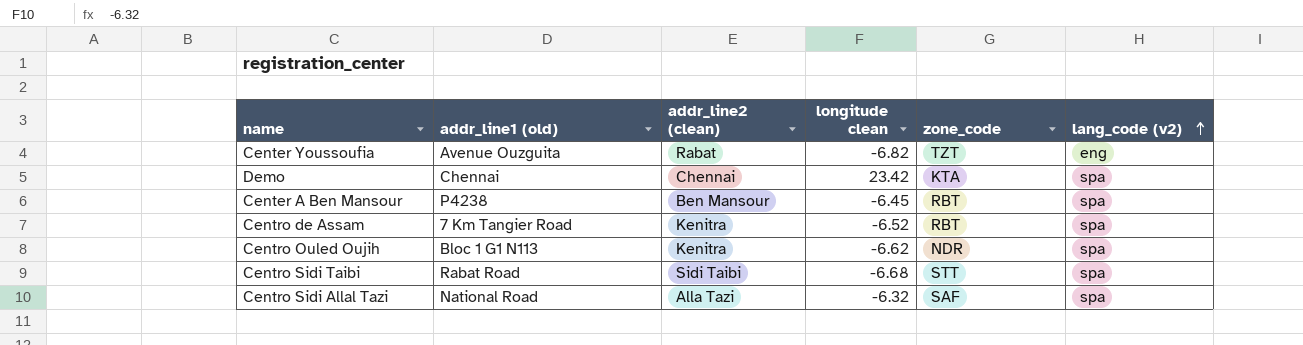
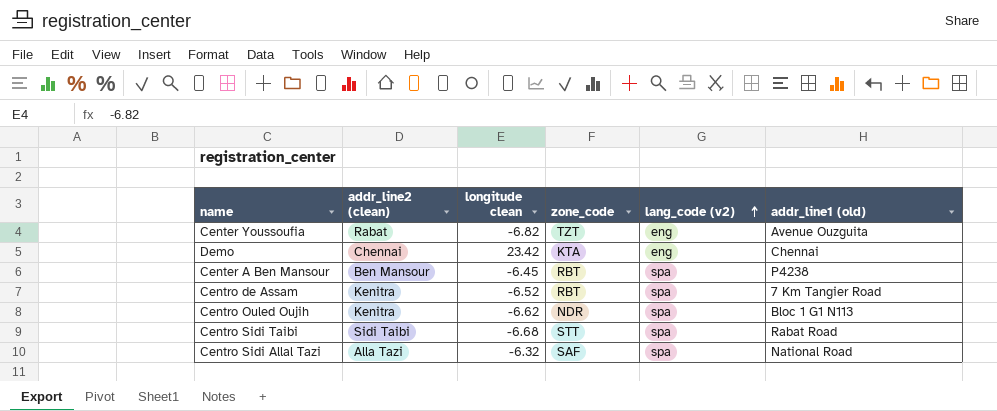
column addr_line1 (old) | position: 2 -> 6
Demo | lang_code (v2): spa -> eng

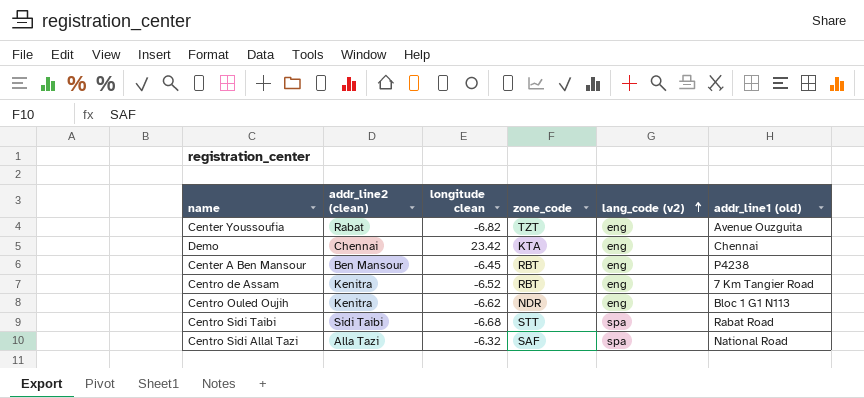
Center A Ben Mansour | lang_code (v2): spa -> eng
Centro de Assam | lang_code (v2): spa -> eng
Centro Ouled Oujih | lang_code (v2): spa -> eng

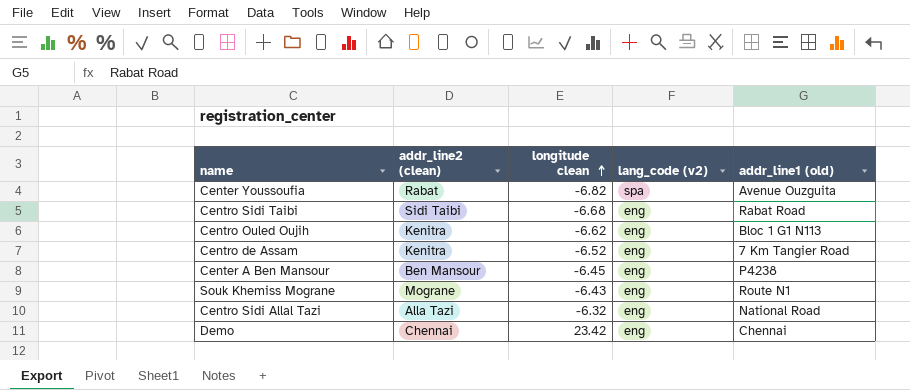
row order: lang_code (v2) ascending -> longitude clean ascending
column zone_code | position: 4 -> none
Center Youssoufia | lang_code (v2): eng -> spa
Centro Sidi Taibi | lang_code (v2): spa -> eng
row Souk Khemiss Mograne: none -> Mograne | -6.43 | eng | Route N1
Centro Sidi Allal Tazi | lang_code (v2): spa -> eng

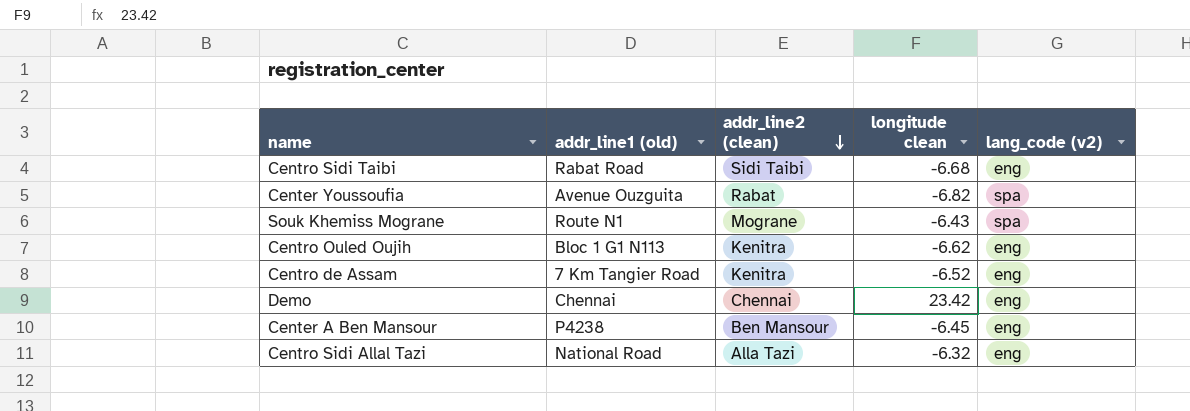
row order: longitude clean ascending -> addr_line2 (clean) descending
column addr_line1 (old) | position: 5 -> 2
Souk Khemiss Mograne | lang_code (v2): eng -> spa

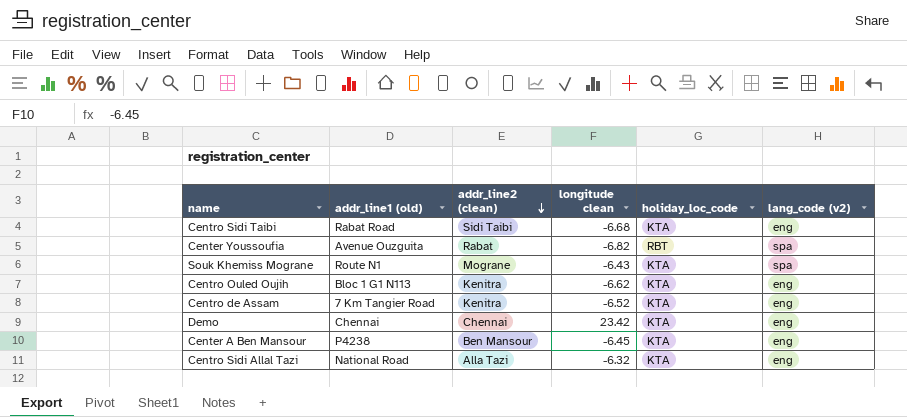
column holiday_loc_code | position: none -> 5

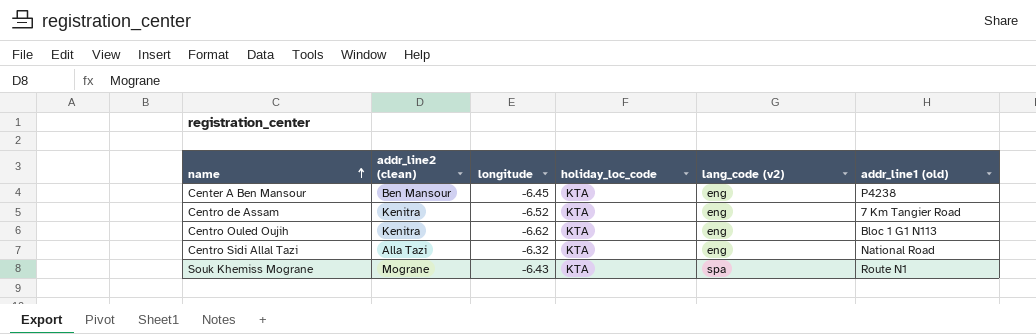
row order: addr_line2 (clean) descending -> name ascending
column name: longitude clean -> longitude
column addr_line1 (old) | position: 2 -> 6
row Centro Sidi Taibi: Rabat Road | Sidi Taibi | -6.68 | KTA | eng -> none
row Center Youssoufia: Avenue Ouzguita | Rabat | -6.82 | RBT | spa -> none
row Demo: Chennai | Chennai | 23.42 | KTA | eng -> none

